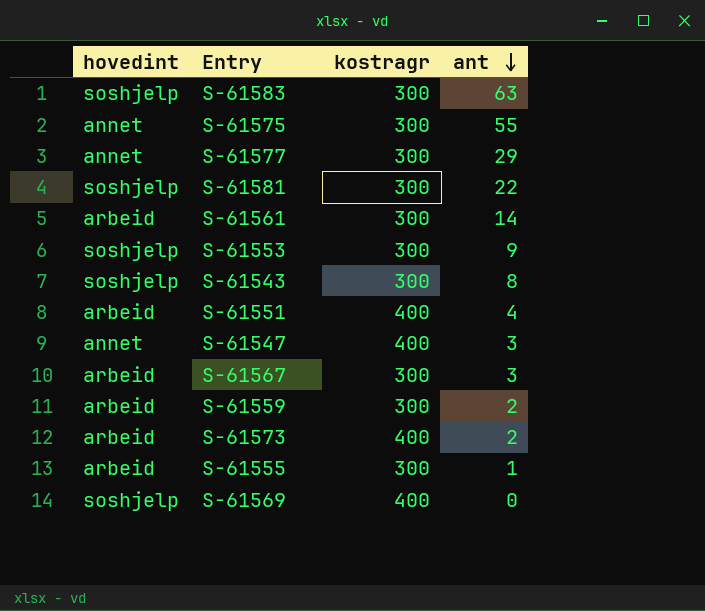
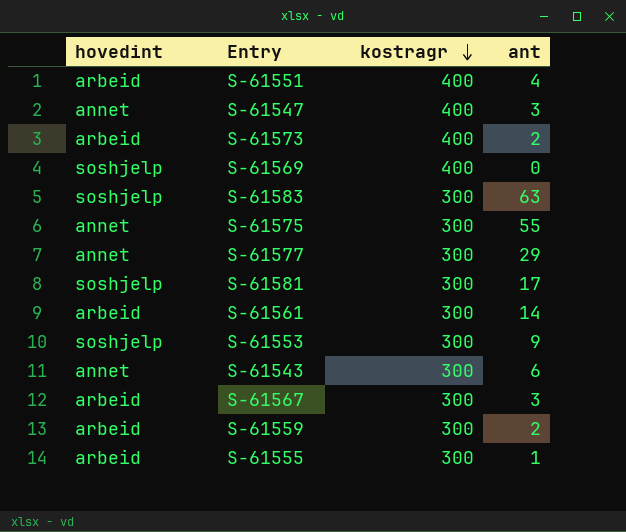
row order: ant descending -> kostragr descending
S-61581 | ant: 22 -> 17
S-61543 | hovedint: soshjelp -> annet
S-61543 | ant: 8 -> 6

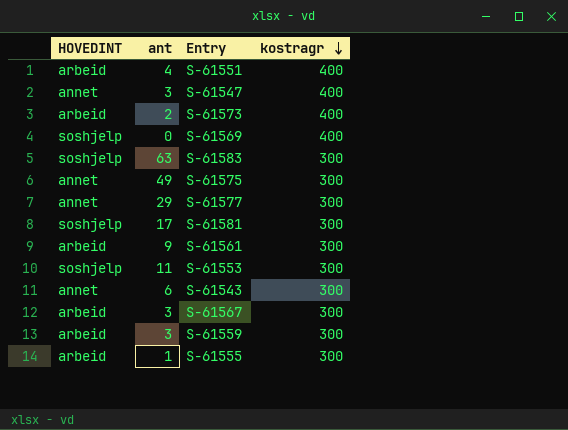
column name: hovedint -> HOVEDINT
column ant | position: 4 -> 2
S-61575 | ant: 55 -> 49
S-61561 | ant: 14 -> 9
S-61553 | ant: 9 -> 11
S-61559 | ant: 2 -> 3

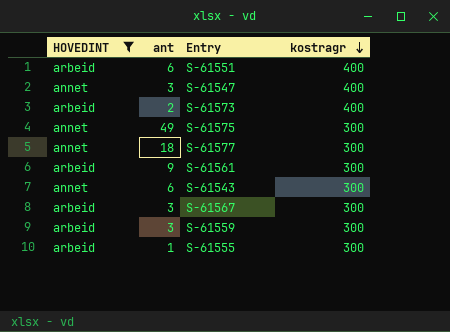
filter: none -> HOVEDINT != soshjelp
S-61551 | ant: 4 -> 6
S-61577 | ant: 29 -> 18

